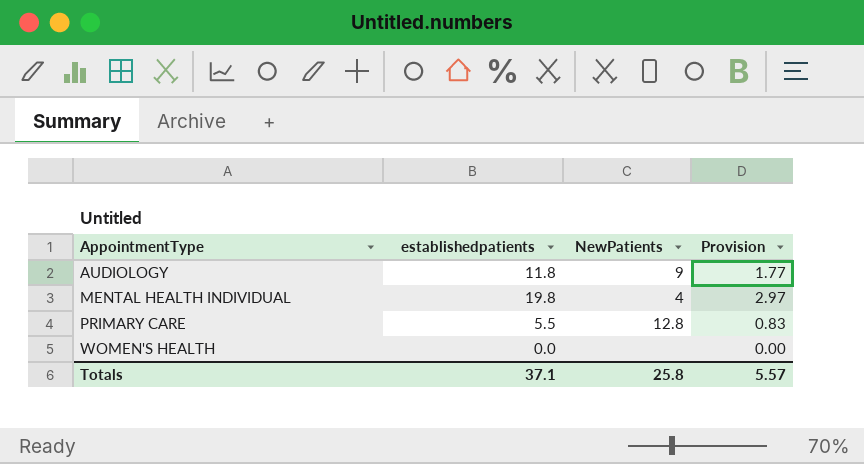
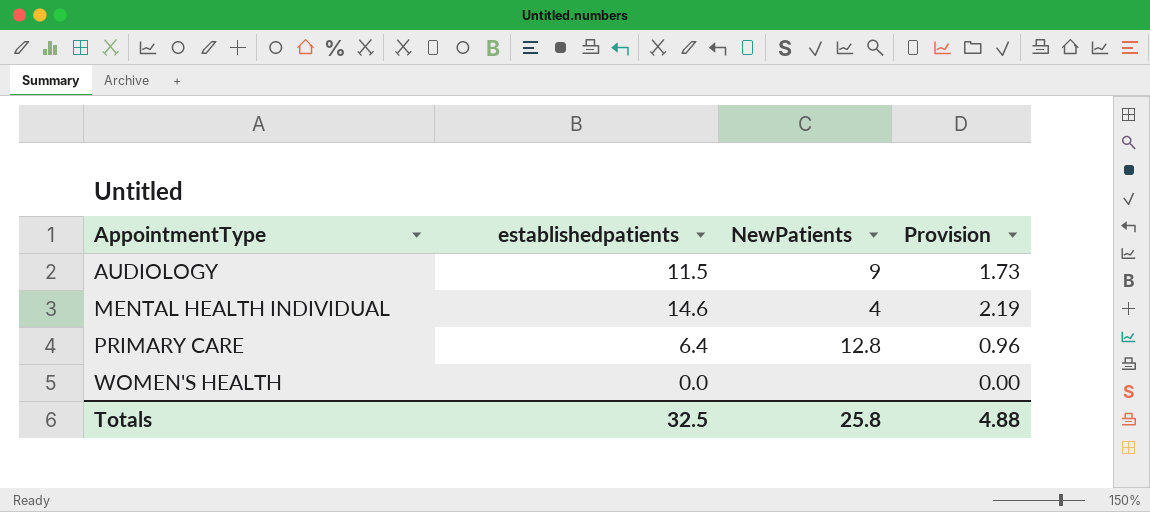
AUDIOLOGY | establishedpatients: 11.8 -> 11.5
AUDIOLOGY | Provision: 1.77 -> 1.73
MENTAL HEALTH INDIVIDUAL | establishedpatients: 19.8 -> 14.6
MENTAL HEALTH INDIVIDUAL | Provision: 2.97 -> 2.19
PRIMARY CARE | establishedpatients: 5.5 -> 6.4
PRIMARY CARE | Provision: 0.83 -> 0.96
Totals | establishedpatients: 37.1 -> 32.5
Totals | Provision: 5.57 -> 4.88

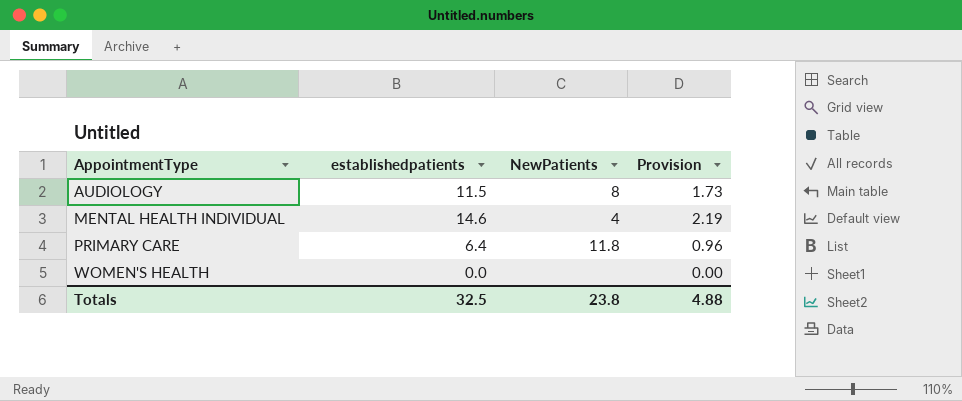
AUDIOLOGY | NewPatients: 9 -> 8
PRIMARY CARE | NewPatients: 12.8 -> 11.8
Totals | NewPatients: 25.8 -> 23.8

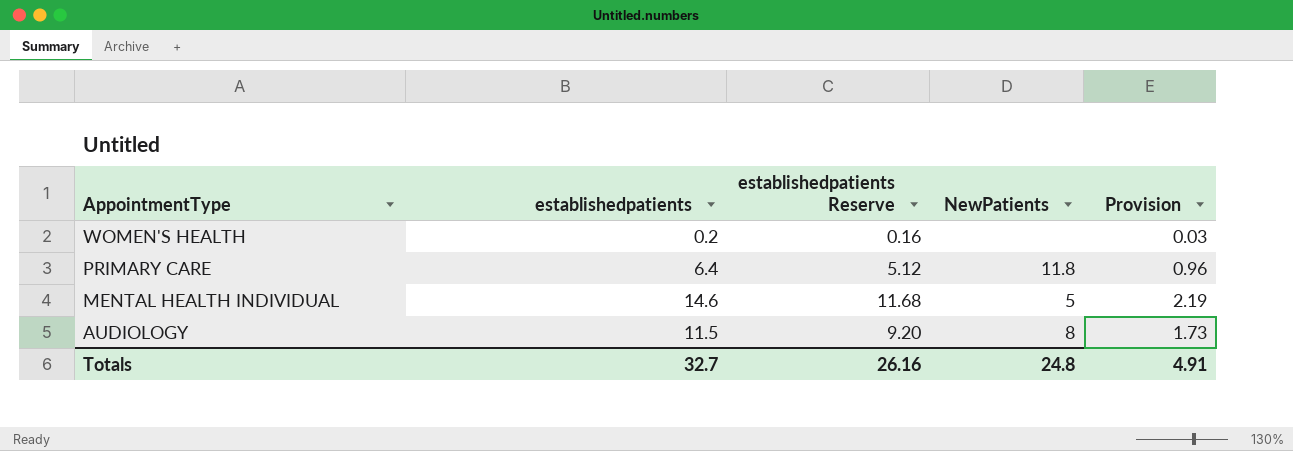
row order: AppointmentType ascending -> AppointmentType descending
column establishedpatients Reserve | formula: none -> [establishedpatients] * 0.8
WOMEN'S HEALTH | establishedpatients: 0.0 -> 0.2
WOMEN'S HEALTH | Provision: 0.00 -> 0.03
MENTAL HEALTH INDIVIDUAL | NewPatients: 4 -> 5
Totals | establishedpatients: 32.5 -> 32.7
Totals | NewPatients: 23.8 -> 24.8
Totals | Provision: 4.88 -> 4.91

